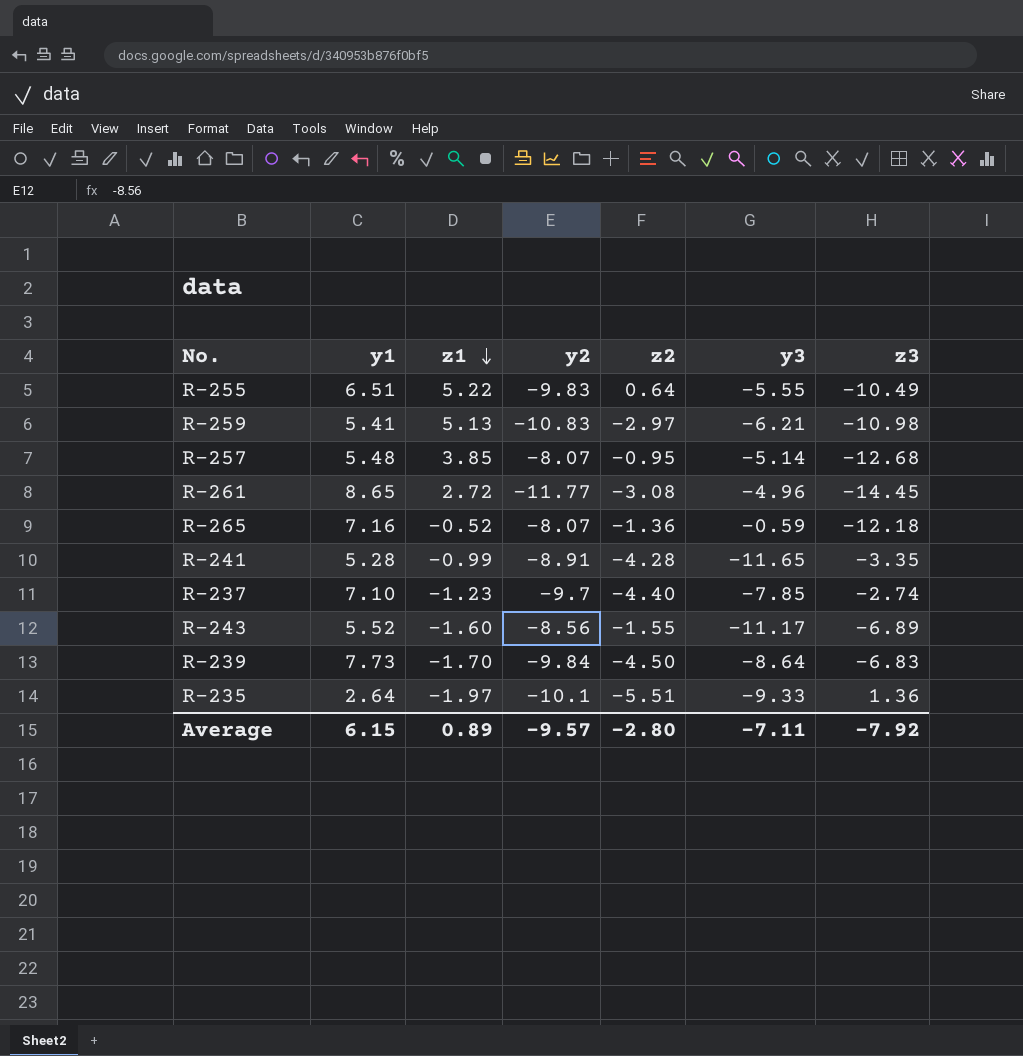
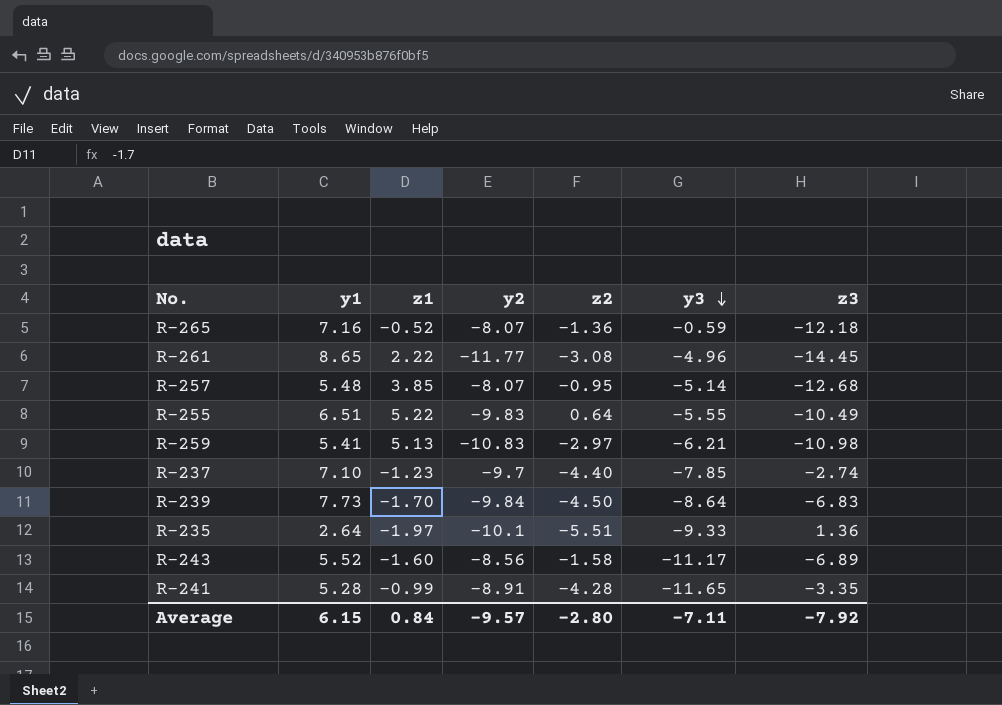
row order: z1 descending -> y3 descending
R-261 | z1: 2.72 -> 2.22
R-243 | z2: -1.55 -> -1.58
Average | z1: 0.89 -> 0.84

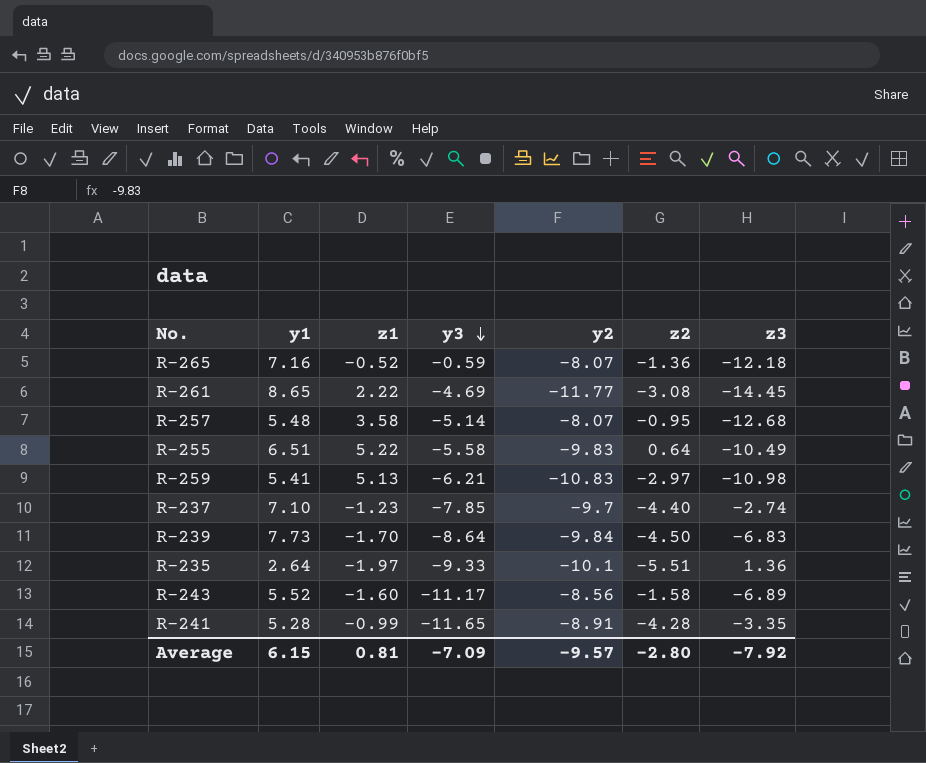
column y3 | position: 6 -> 4
R-261 | y3: -4.96 -> -4.69
R-257 | z1: 3.85 -> 3.58
R-255 | y3: -5.55 -> -5.58
Average | z1: 0.84 -> 0.81
Average | y3: -7.11 -> -7.09

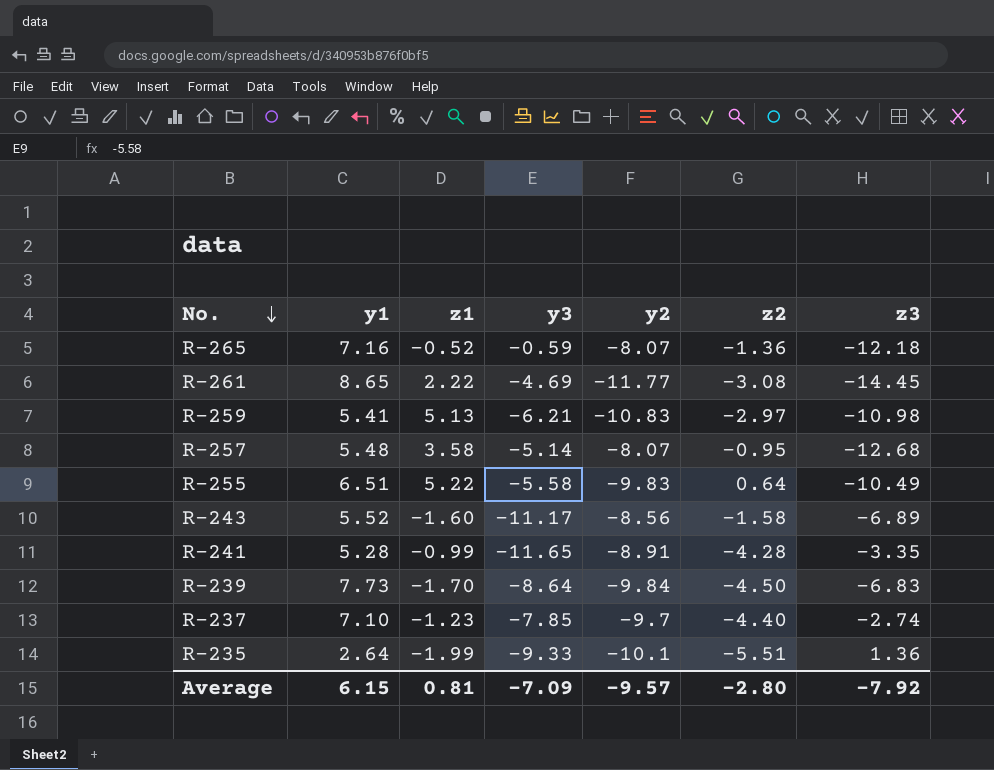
row order: y3 descending -> No. descending
R-235 | z1: -1.97 -> -1.99

